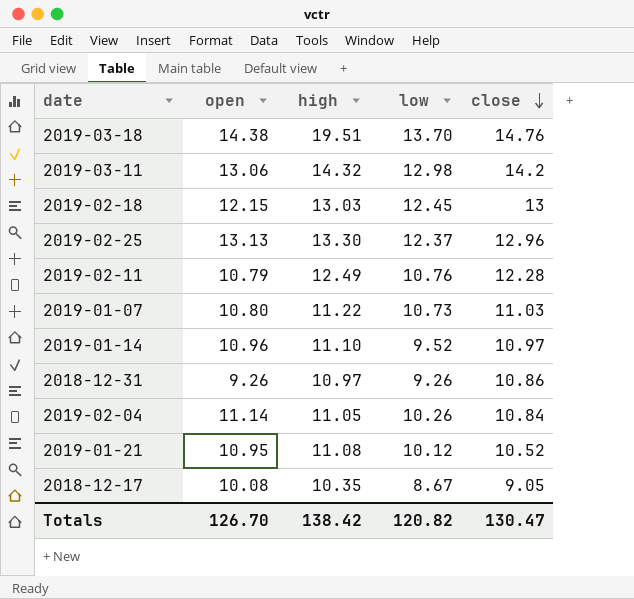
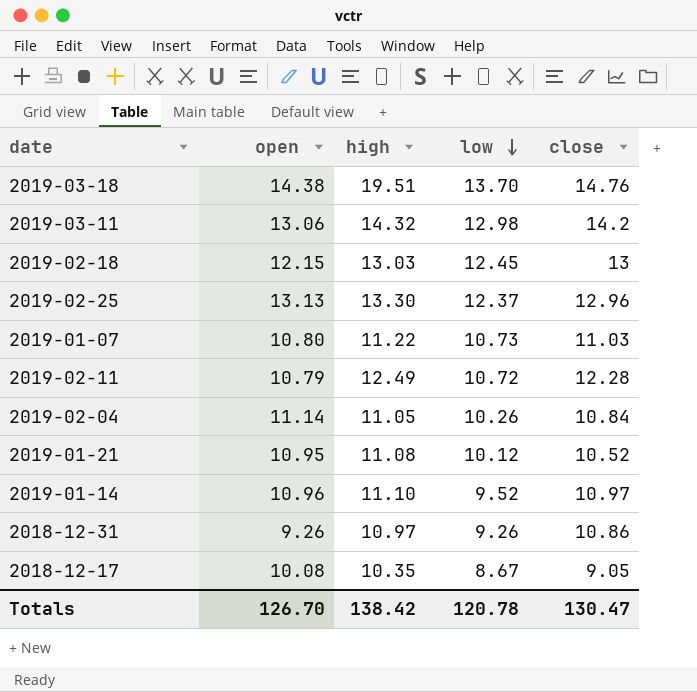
row order: close descending -> low descending
2019-02-11 | low: 10.76 -> 10.72
Totals | low: 120.82 -> 120.78

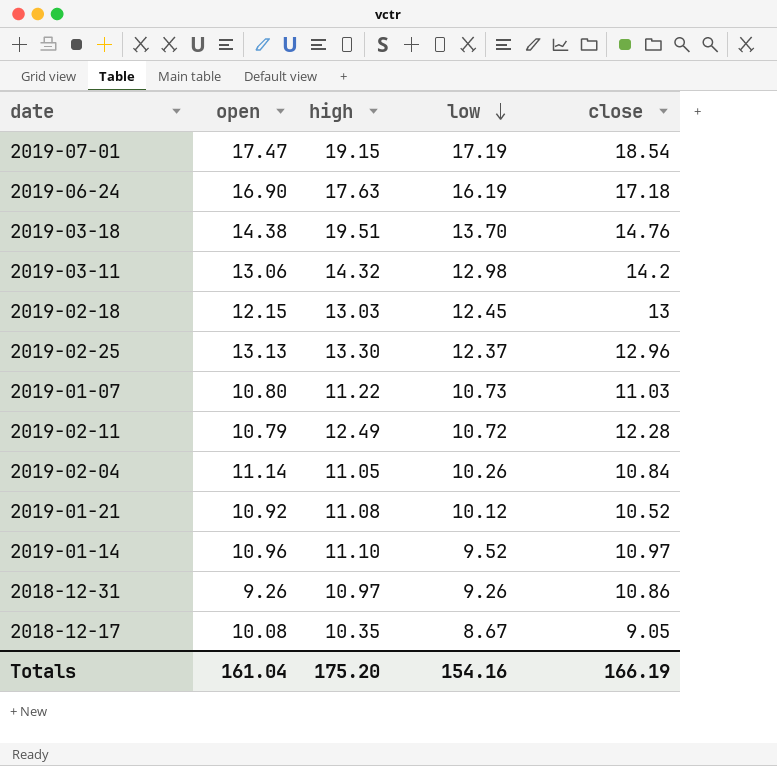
row 2019-07-01: none -> 17.47 | 19.15 | 17.19 | 18.54
row 2019-06-24: none -> 16.90 | 17.63 | 16.19 | 17.18
2019-01-21 | open: 10.95 -> 10.92
Totals | open: 126.70 -> 161.04
Totals | high: 138.42 -> 175.20
Totals | low: 120.78 -> 154.16
Totals | close: 130.47 -> 166.19

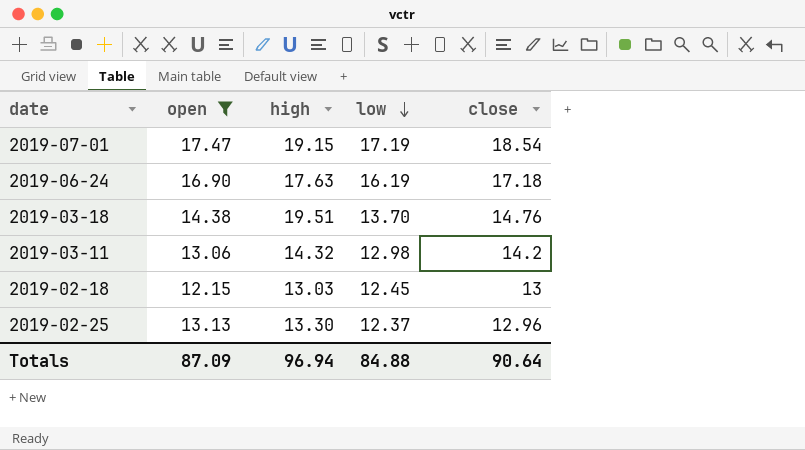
filter: none -> open >= 12.15
Totals | open: 161.04 -> 87.09
Totals | high: 175.20 -> 96.94
Totals | low: 154.16 -> 84.88
Totals | close: 166.19 -> 90.64

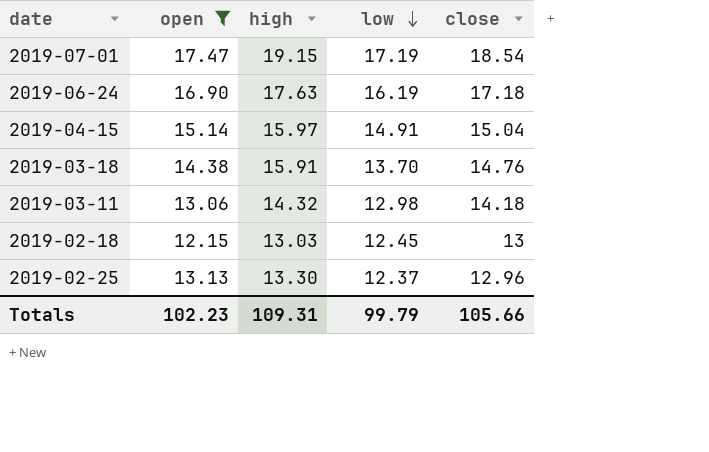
row 2019-04-15: none -> 15.14 | 15.97 | 14.91 | 15.04
2019-03-18 | high: 19.51 -> 15.91
2019-03-11 | close: 14.2 -> 14.18
Totals | open: 87.09 -> 102.23
Totals | high: 96.94 -> 109.31
Totals | low: 84.88 -> 99.79
Totals | close: 90.64 -> 105.66

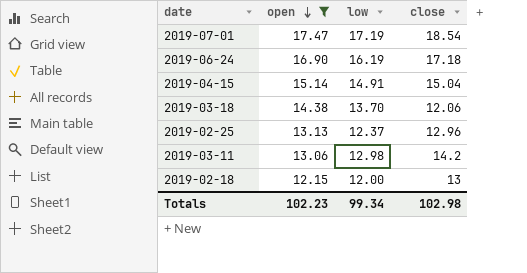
row order: low descending -> open descending
column high | position: 3 -> none
2019-03-18 | close: 14.76 -> 12.06
2019-03-11 | close: 14.18 -> 14.2
2019-02-18 | low: 12.45 -> 12.00
Totals | low: 99.79 -> 99.34
Totals | close: 105.66 -> 102.98

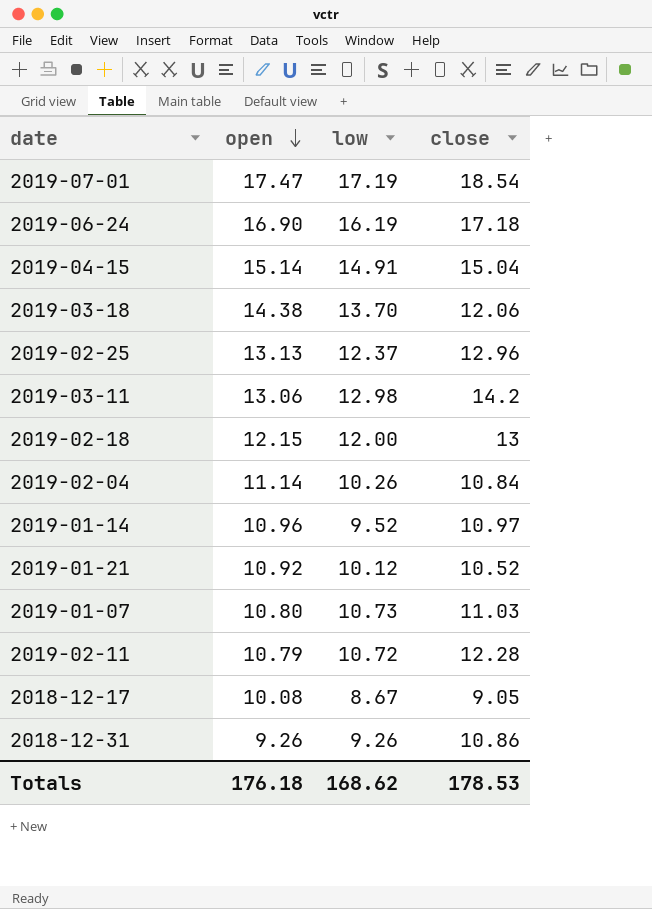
filter: open >= 12.15 -> none
Totals | open: 102.23 -> 176.18
Totals | low: 99.34 -> 168.62
Totals | close: 102.98 -> 178.53

